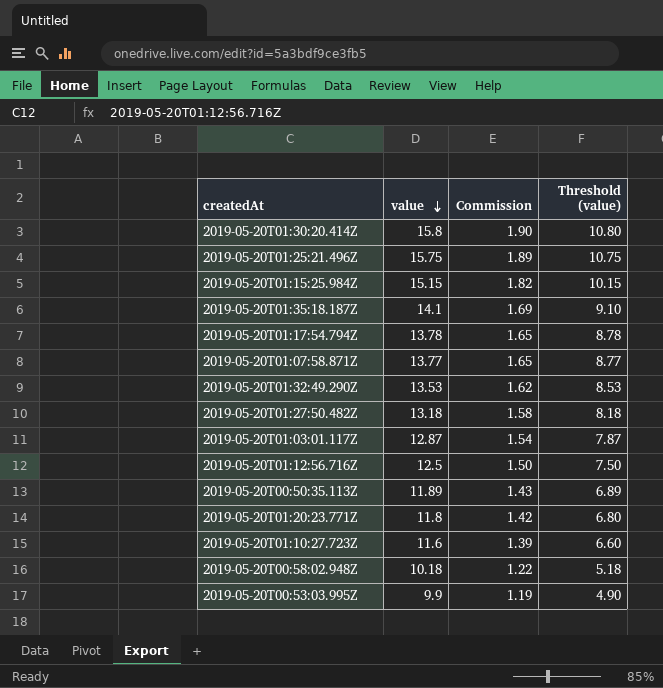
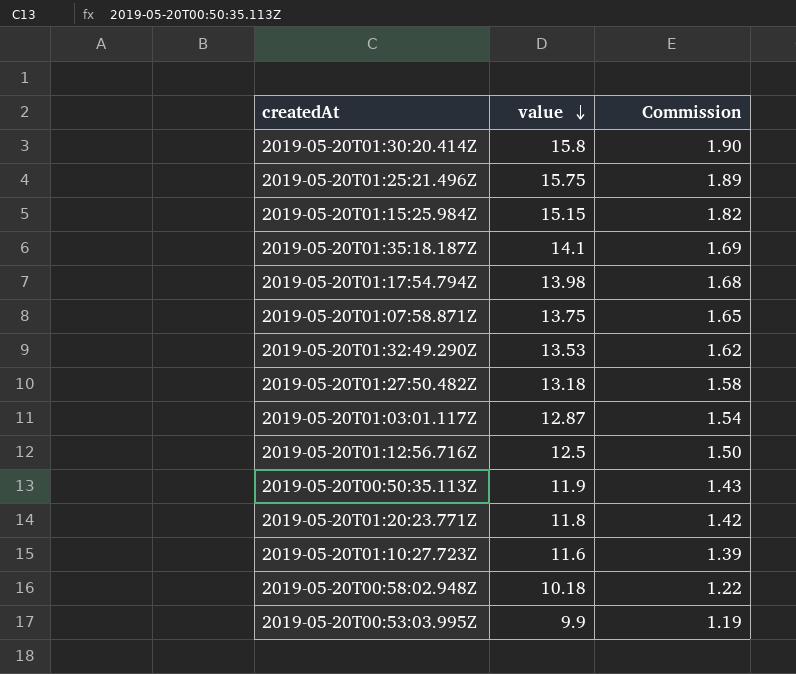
column Threshold (value) | formula: [value] - 5 -> none
2019-05-20T01:17:54.794Z | value: 13.78 -> 13.98
2019-05-20T01:17:54.794Z | Commission: 1.65 -> 1.68
2019-05-20T01:07:58.871Z | value: 13.77 -> 13.75
2019-05-20T00:50:35.113Z | value: 11.89 -> 11.9

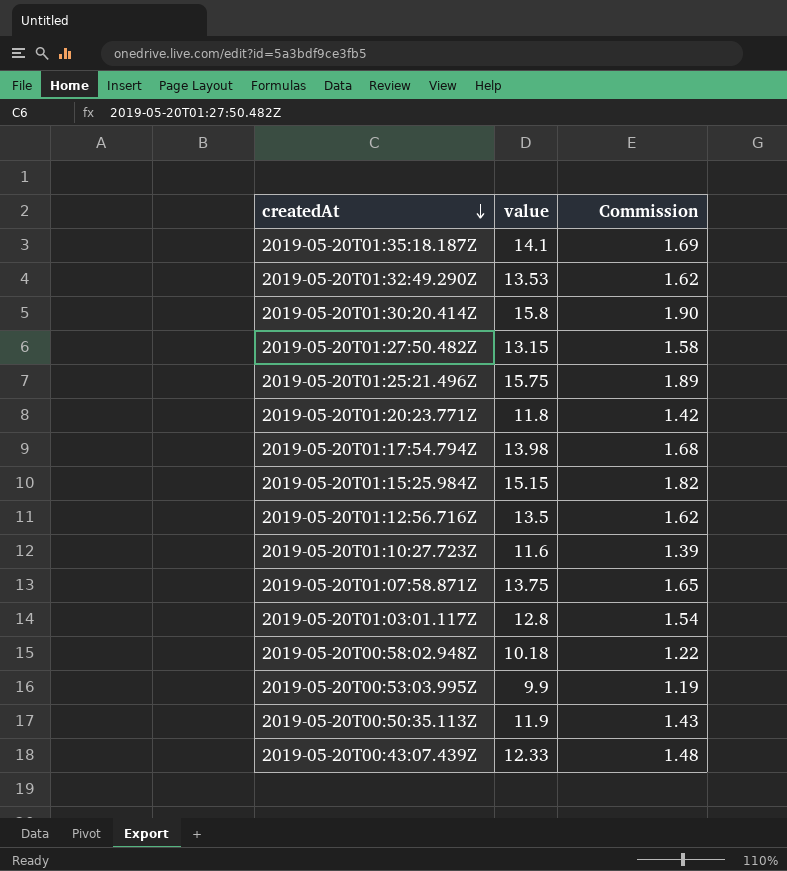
row order: value descending -> createdAt descending
2019-05-20T01:27:50.482Z | value: 13.18 -> 13.15
2019-05-20T01:12:56.716Z | value: 12.5 -> 13.5
2019-05-20T01:12:56.716Z | Commission: 1.50 -> 1.62
2019-05-20T01:03:01.117Z | value: 12.87 -> 12.8
row 2019-05-20T00:43:07.439Z: none -> 12.33 | 1.48

